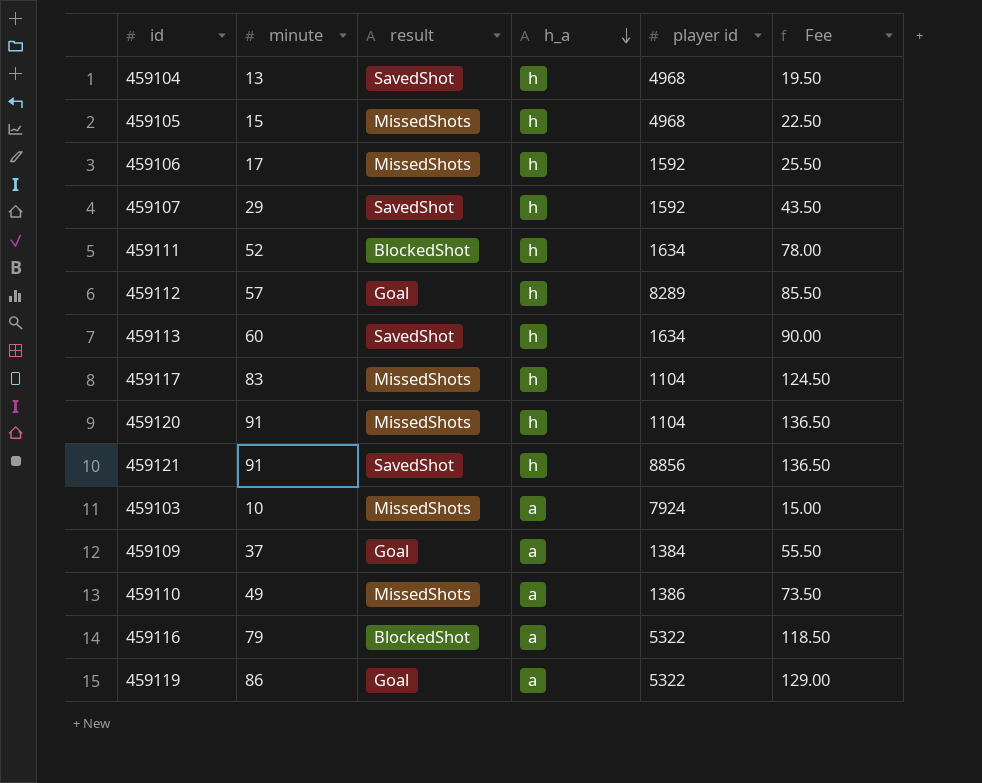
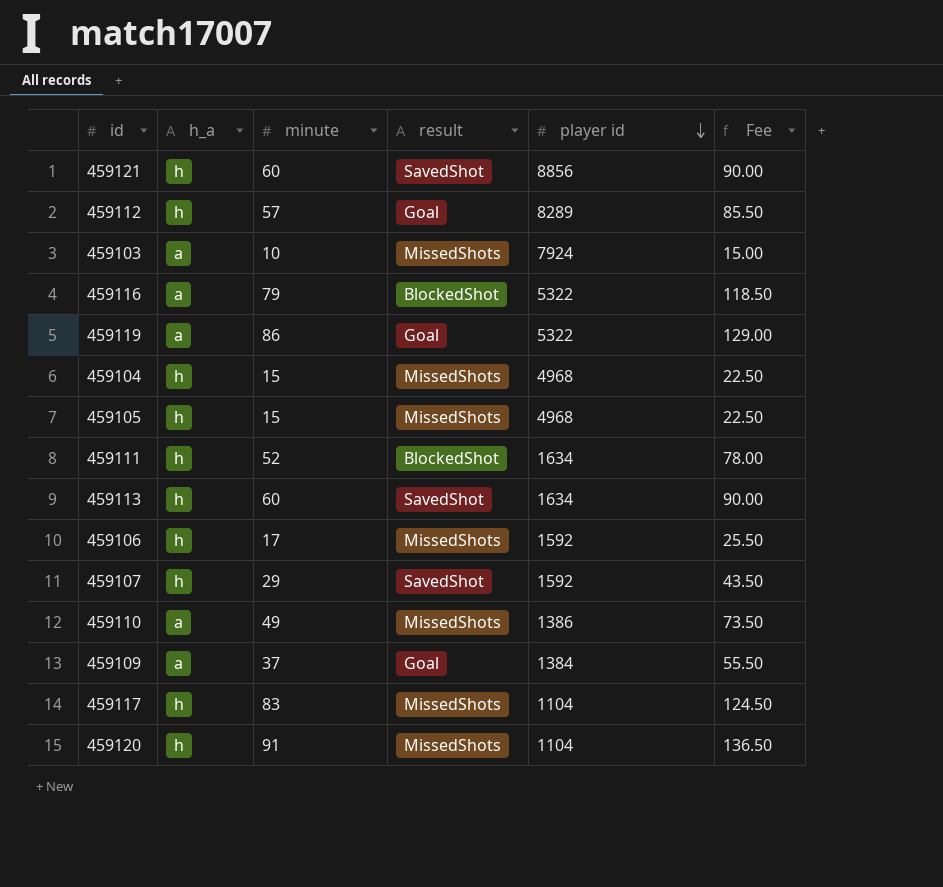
row order: h_a descending -> player id descending
column h_a | position: 4 -> 2
459121 | minute: 91 -> 60
459121 | Fee: 136.50 -> 90.00
459104 | minute: 13 -> 15
459104 | result: SavedShot -> MissedShots
459104 | Fee: 19.50 -> 22.50

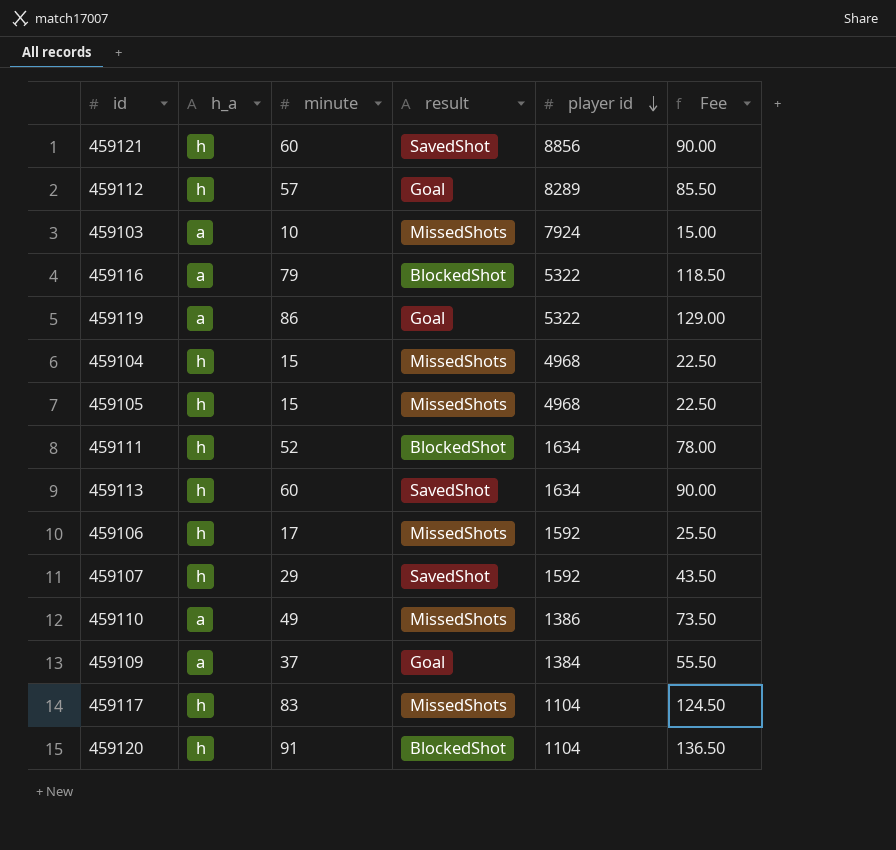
459120 | result: MissedShots -> BlockedShot

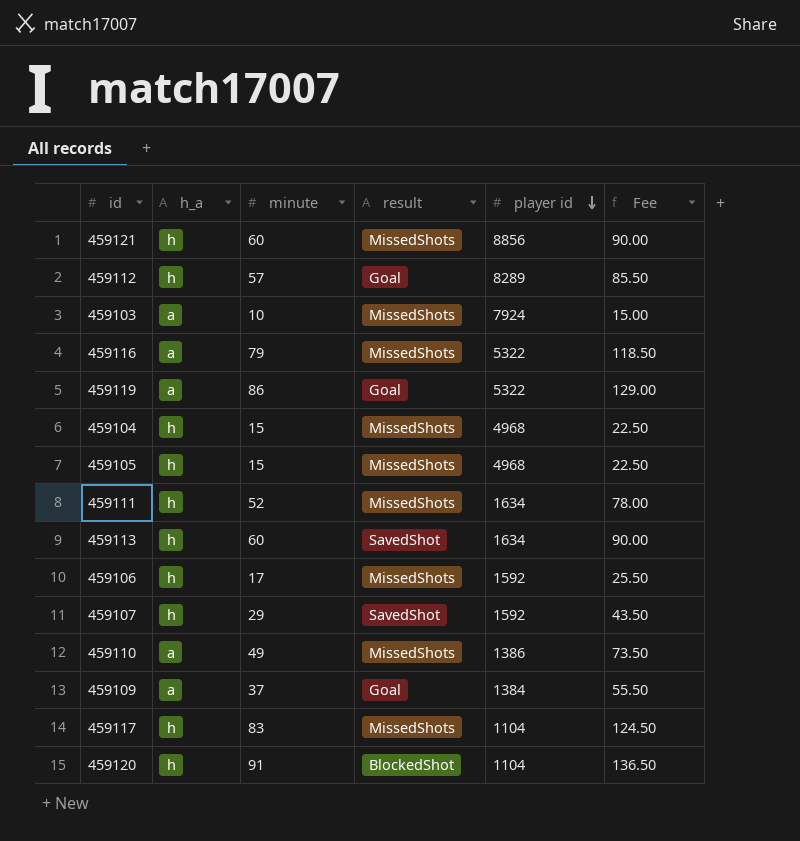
459121 | result: SavedShot -> MissedShots
459116 | result: BlockedShot -> MissedShots
459111 | result: BlockedShot -> MissedShots

